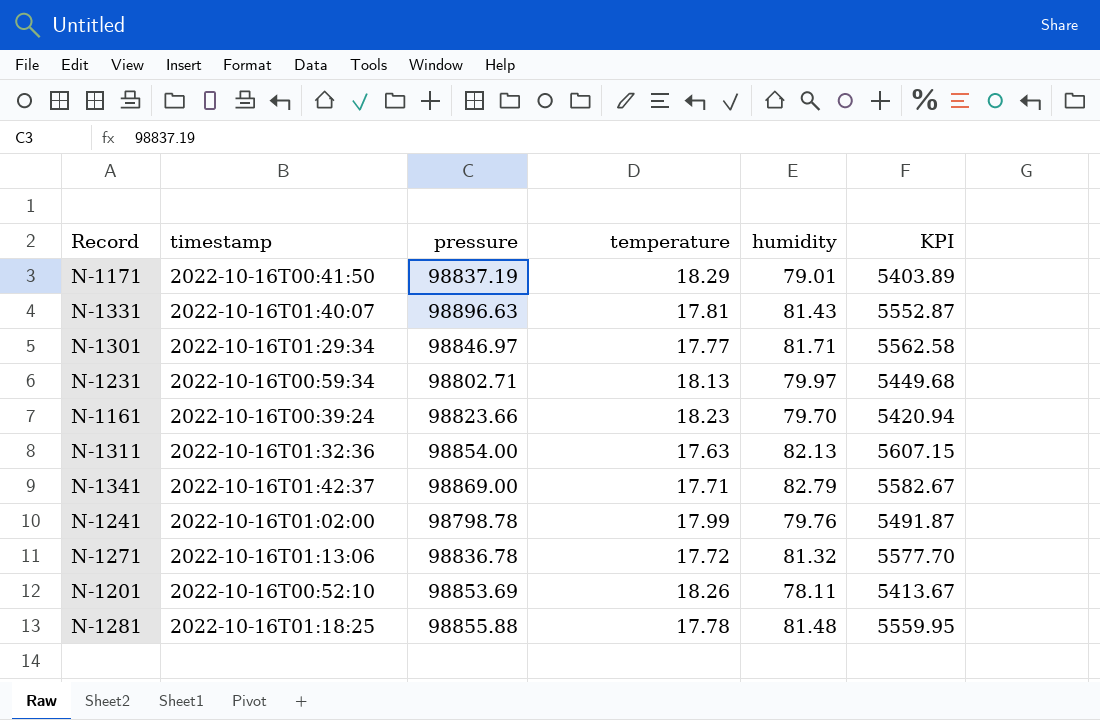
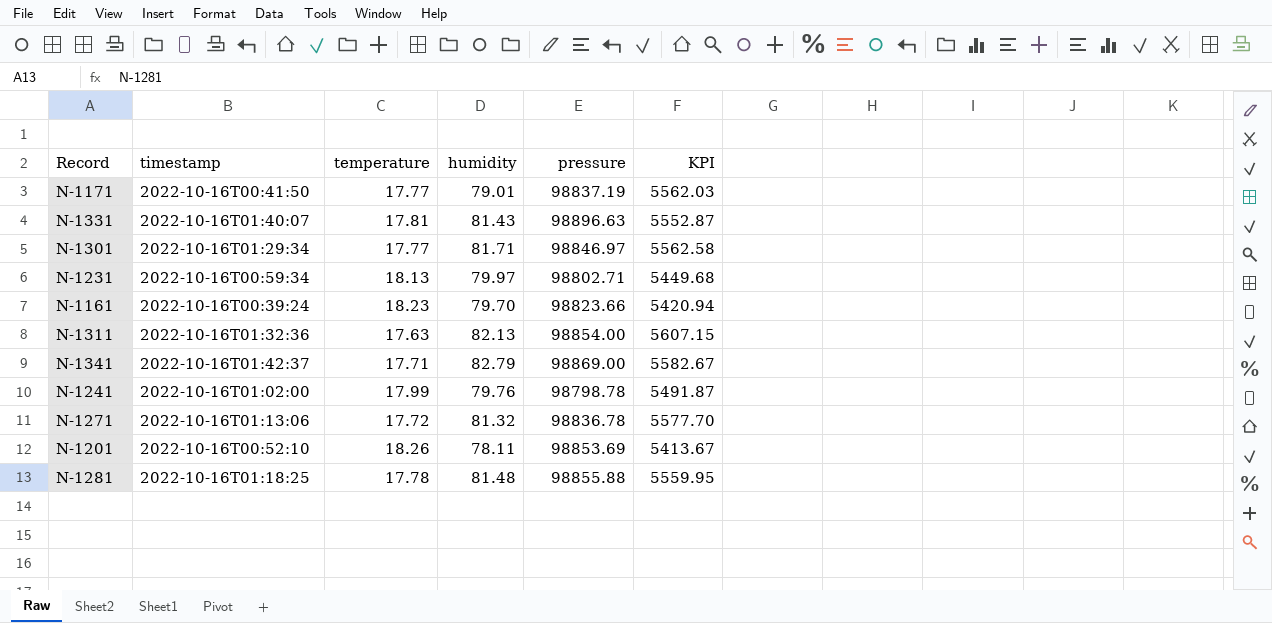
column pressure | position: 3 -> 5
N-1171 | temperature: 18.29 -> 17.77
N-1171 | KPI: 5403.89 -> 5562.03

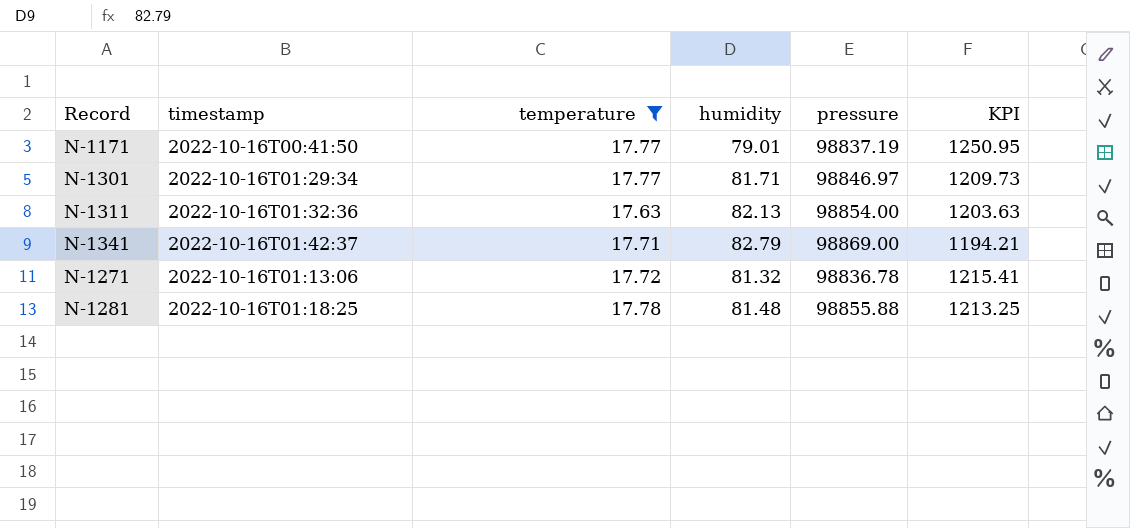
filter: none -> temperature <= 17.78
column KPI | formula: [pressure] / [temperature] -> [pressure] / [humidity]

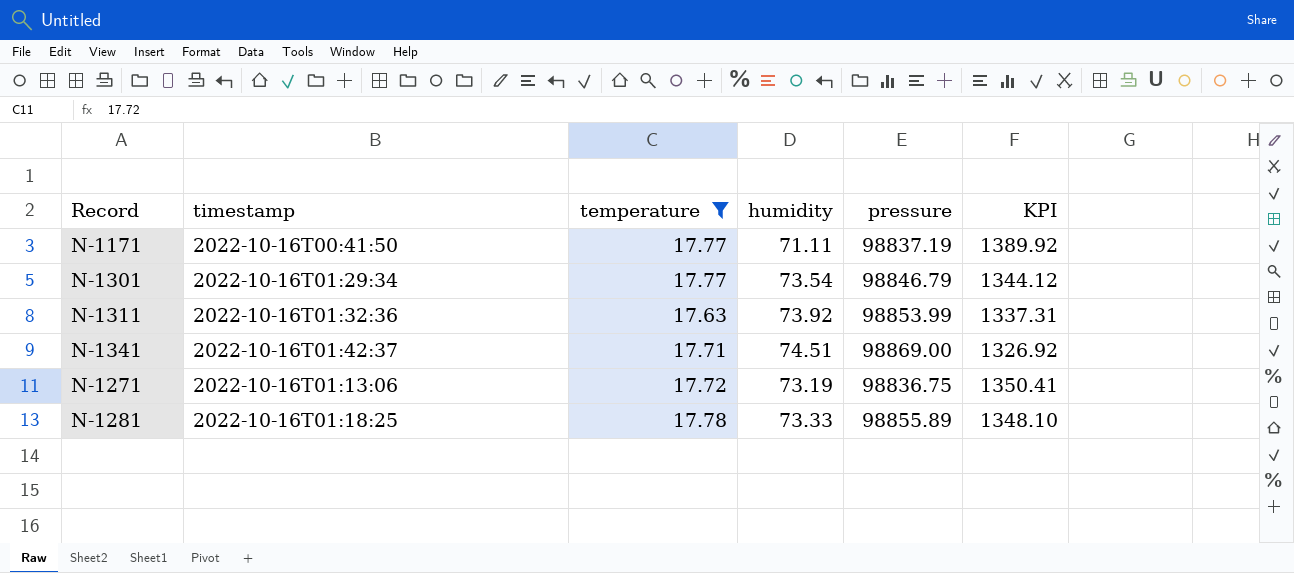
N-1171 | humidity: 79.01 -> 71.11
N-1171 | KPI: 1250.95 -> 1389.92
N-1301 | humidity: 81.71 -> 73.54
N-1301 | pressure: 98846.97 -> 98846.79
N-1301 | KPI: 1209.73 -> 1344.12
N-1311 | humidity: 82.13 -> 73.92
N-1311 | pressure: 98854.00 -> 98853.99
N-1311 | KPI: 1203.63 -> 1337.31
N-1341 | humidity: 82.79 -> 74.51
N-1341 | KPI: 1194.21 -> 1326.92
N-1271 | humidity: 81.32 -> 73.19
N-1271 | pressure: 98836.78 -> 98836.75
N-1271 | KPI: 1215.41 -> 1350.41
N-1281 | humidity: 81.48 -> 73.33
N-1281 | pressure: 98855.88 -> 98855.89
N-1281 | KPI: 1213.25 -> 1348.10

